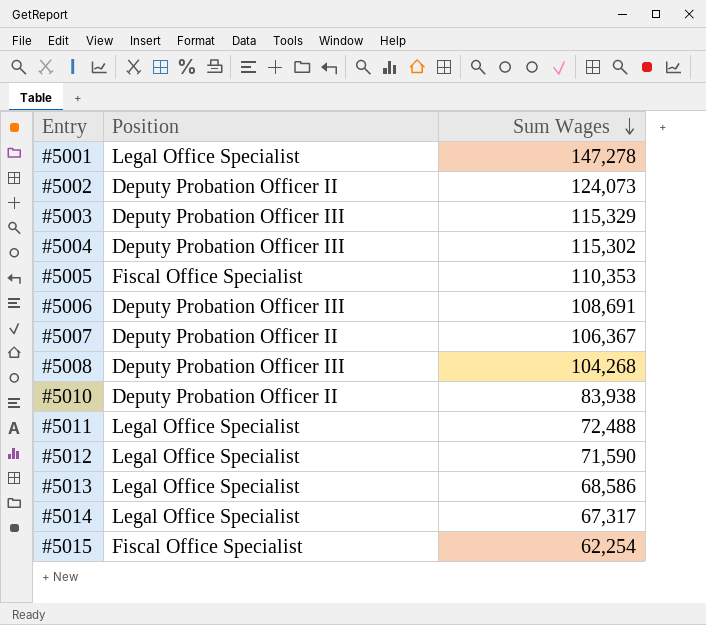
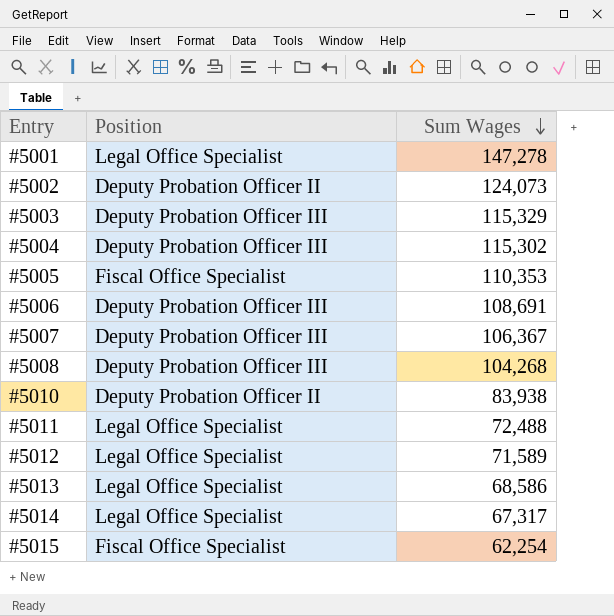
#5007 | Position: Deputy Probation Officer II -> Deputy Probation Officer III
#5012 | Sum Wages: 71,590 -> 71,589

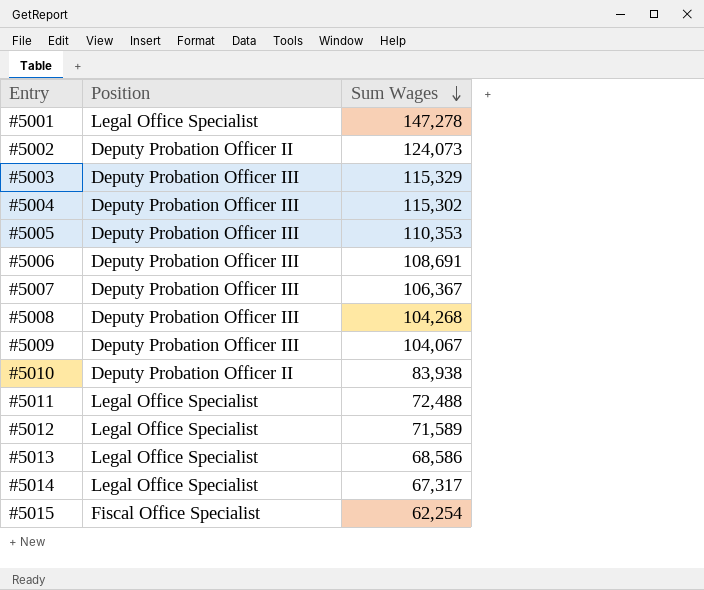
#5005 | Position: Fiscal Office Specialist -> Deputy Probation Officer III
row #5009: none -> Deputy Probation Officer III | 104,067

